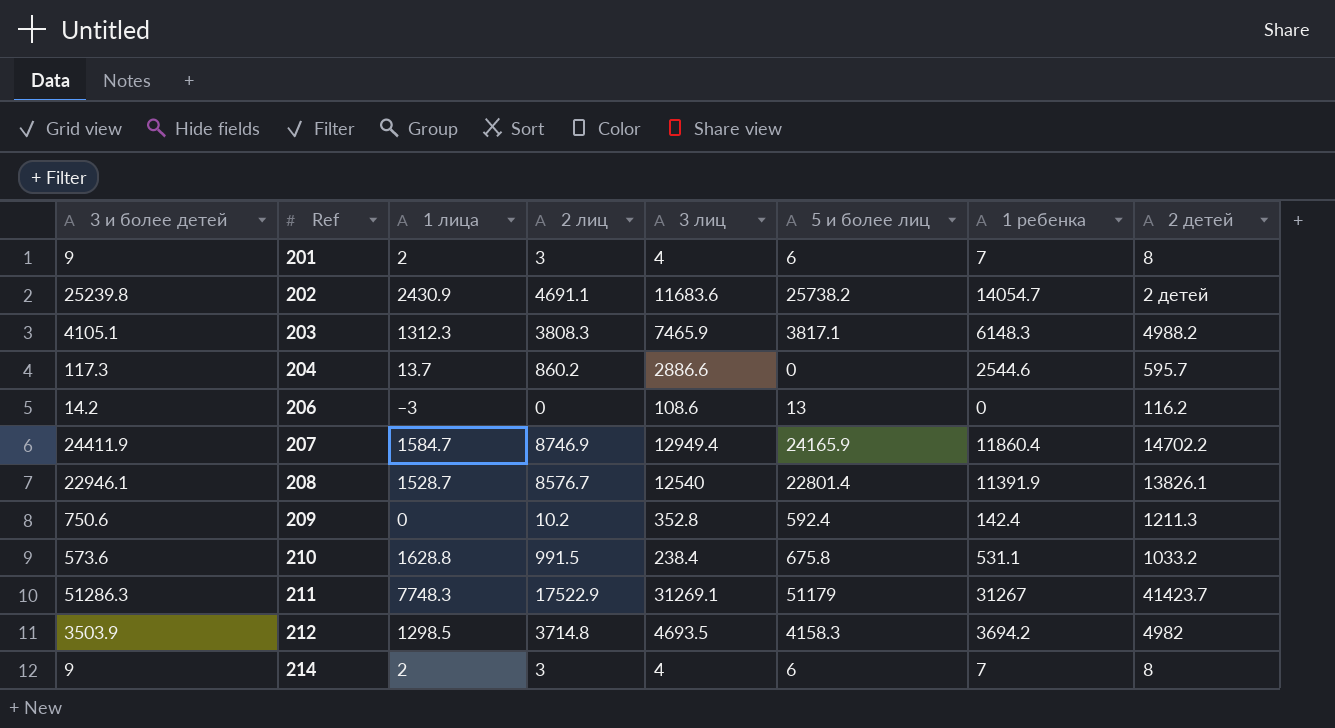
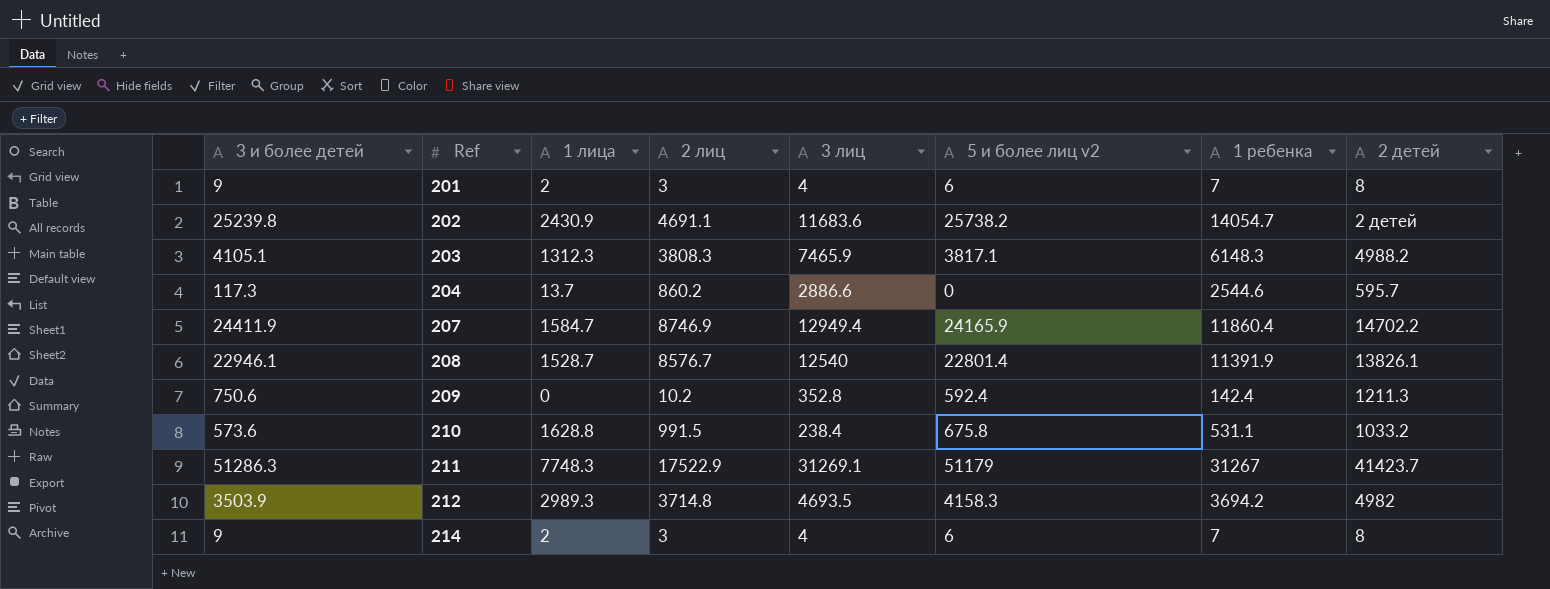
column name: 5 и более лиц -> 5 и более лиц v2
row 206: 14.2 | –3 | 0 | 108.6 | 13 | 0 | 116.2 -> none
212 | 1 лица: 1298.5 -> 2989.3

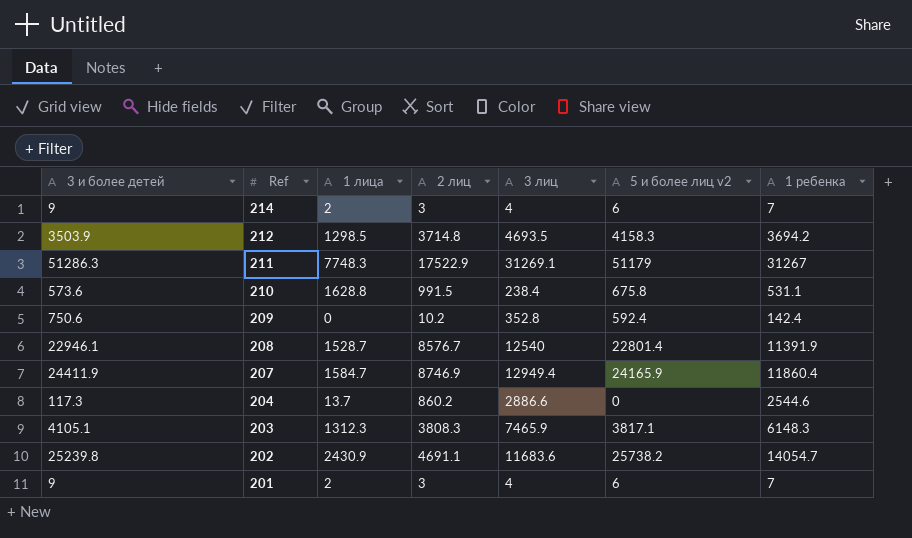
row order: Ref ascending -> Ref descending
column 2 детей | position: 8 -> none
212 | 1 лица: 2989.3 -> 1298.5

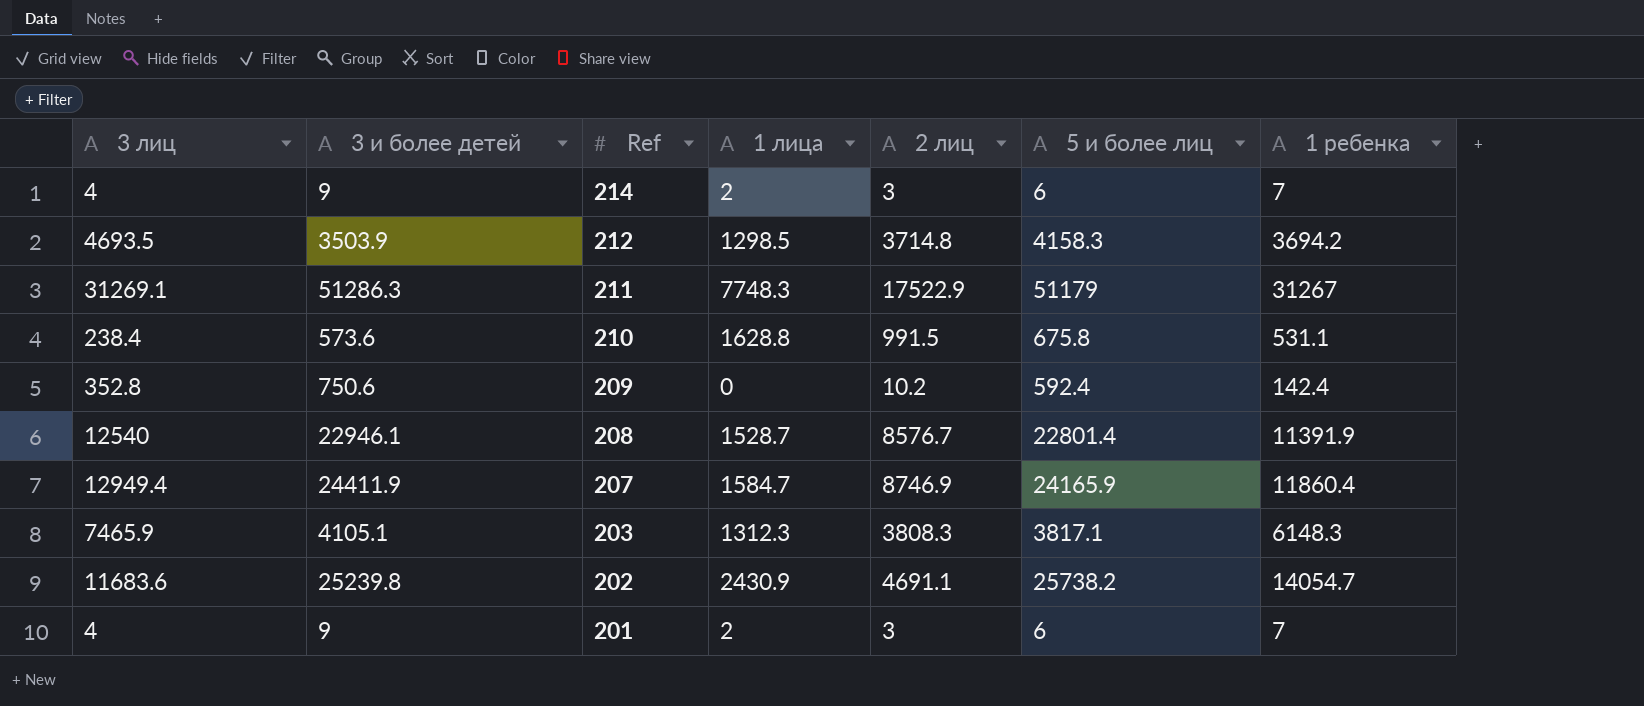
column 3 лиц | position: 5 -> 1
column name: 5 и более лиц v2 -> 5 и более лиц
row 204: 117.3 | 13.7 | 860.2 | 2886.6 | 0 | 2544.6 -> none

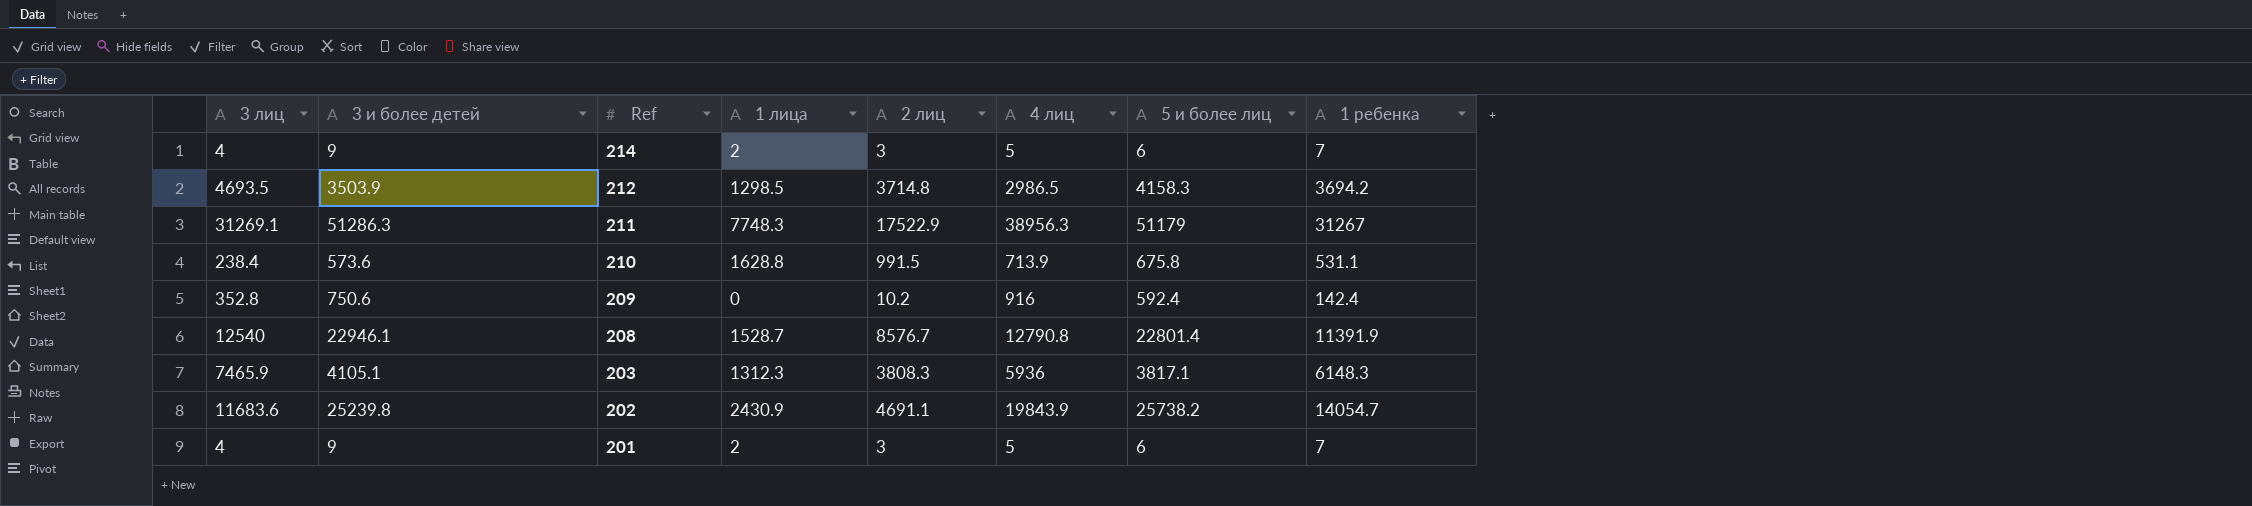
column 4 лиц | position: none -> 6
row 207: 12949.4 | 24411.9 | 1584.7 | 8746.9 | 24165.9 | 11860.4 -> none

